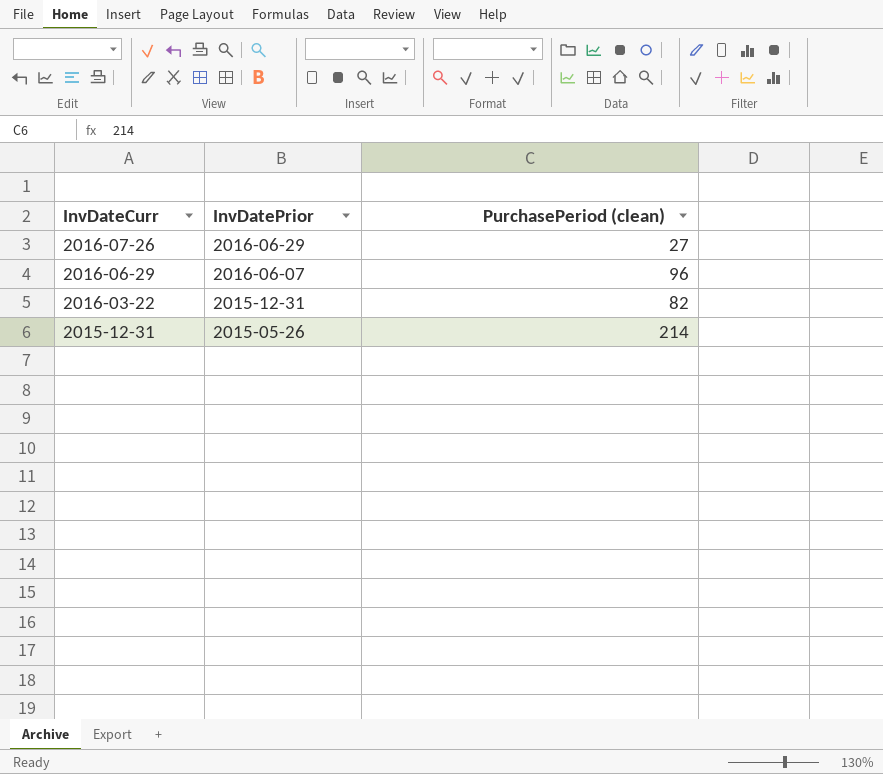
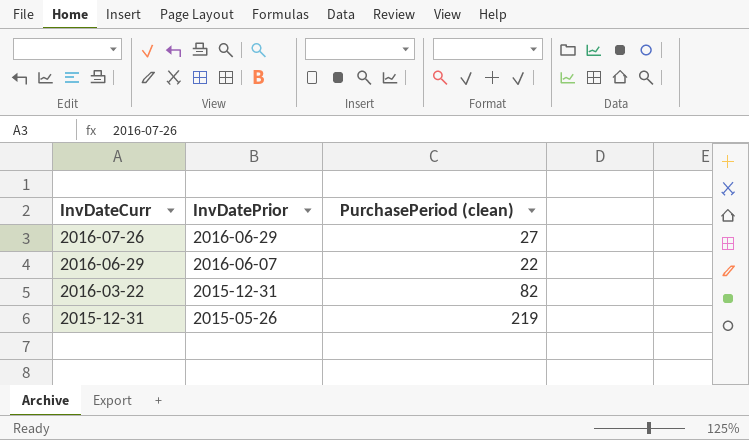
2016-06-29 | PurchasePeriod (clean): 96 -> 22
2015-12-31 | PurchasePeriod (clean): 214 -> 219

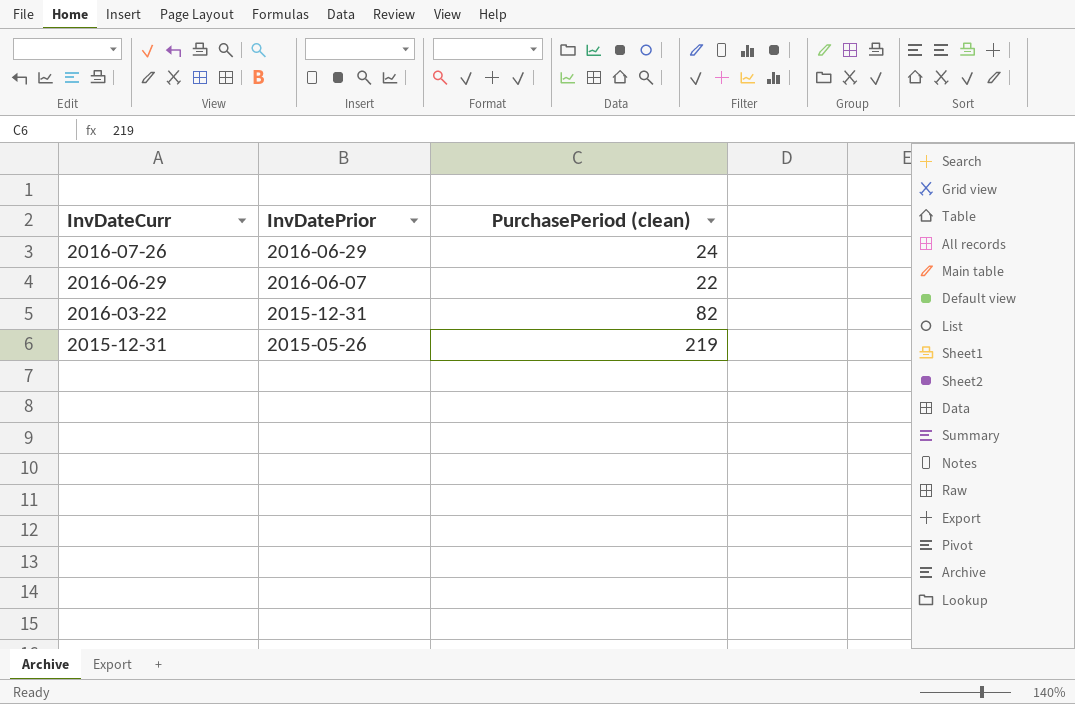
2016-07-26 | PurchasePeriod (clean): 27 -> 24

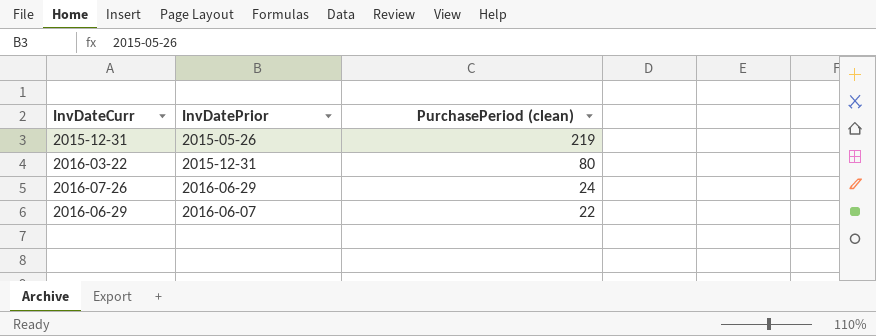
row order: InvDateCurr descending -> PurchasePeriod (clean) descending
2016-03-22 | PurchasePeriod (clean): 82 -> 80

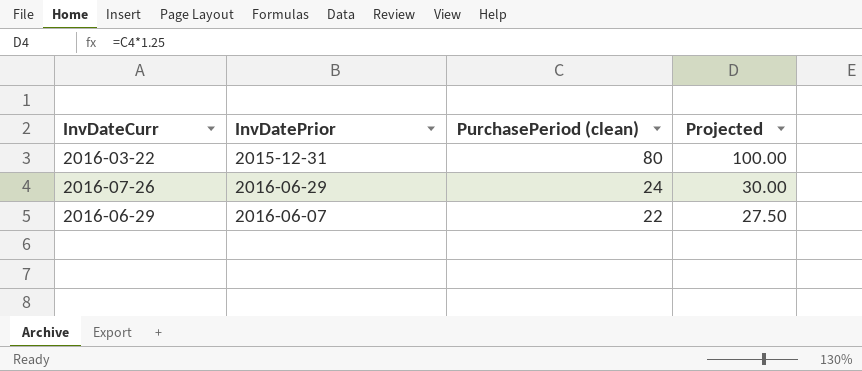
column Projected | formula: none -> [PurchasePeriod (clean)] * 1.25
row 2015-12-31: 2015-05-26 | 219 -> none

